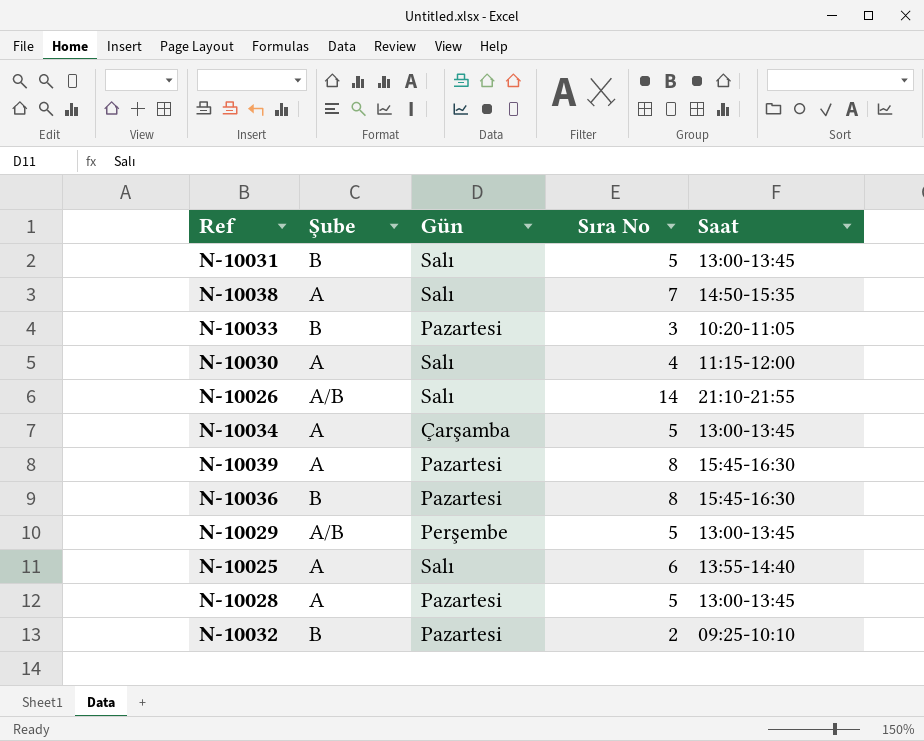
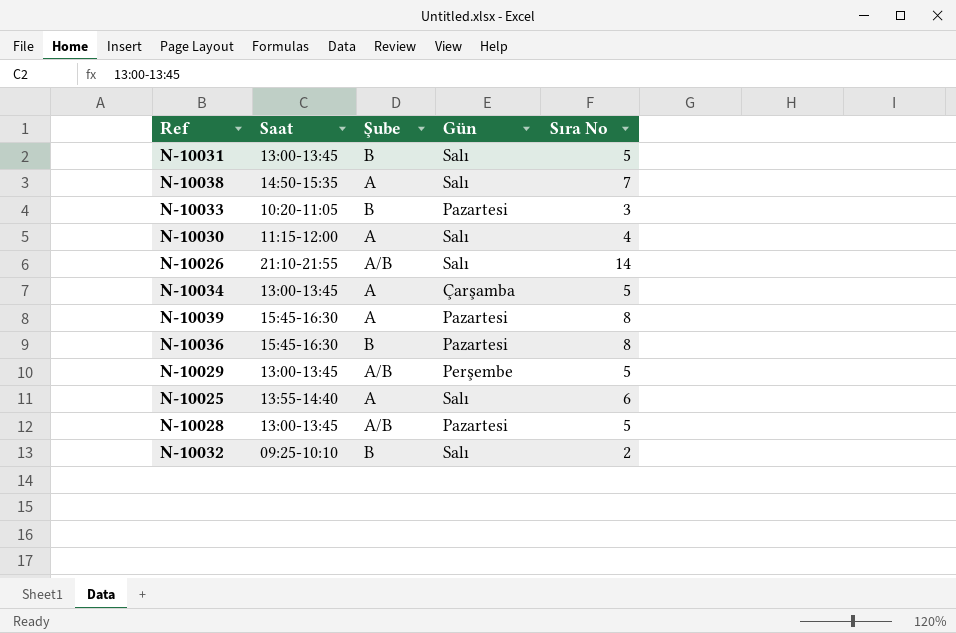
column Saat | position: 5 -> 2
N-10028 | Şube: A -> A/B
N-10032 | Gün: Pazartesi -> Salı

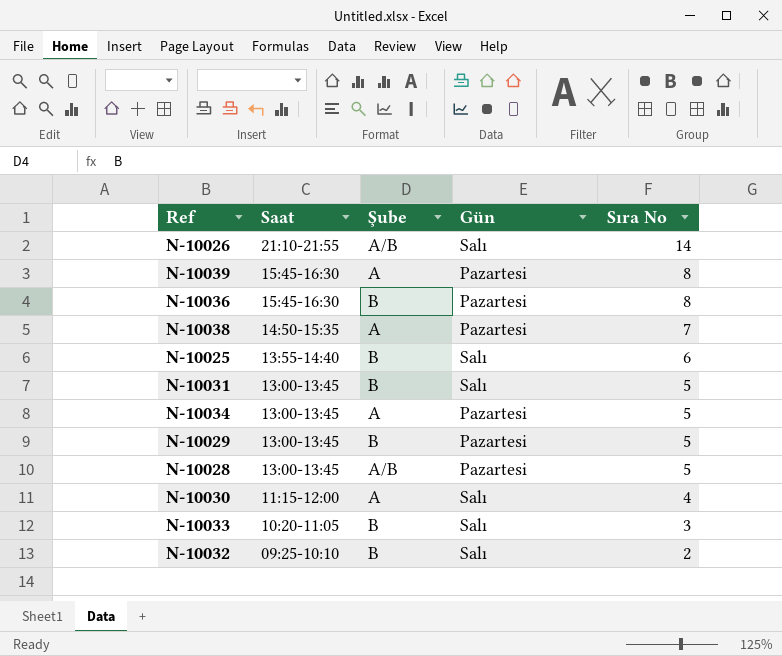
row order: none -> Saat descending
N-10038 | Gün: Salı -> Pazartesi
N-10025 | Şube: A -> B
N-10034 | Gün: Çarşamba -> Pazartesi
N-10029 | Şube: A/B -> B
N-10029 | Gün: Perşembe -> Pazartesi
N-10033 | Gün: Pazartesi -> Salı

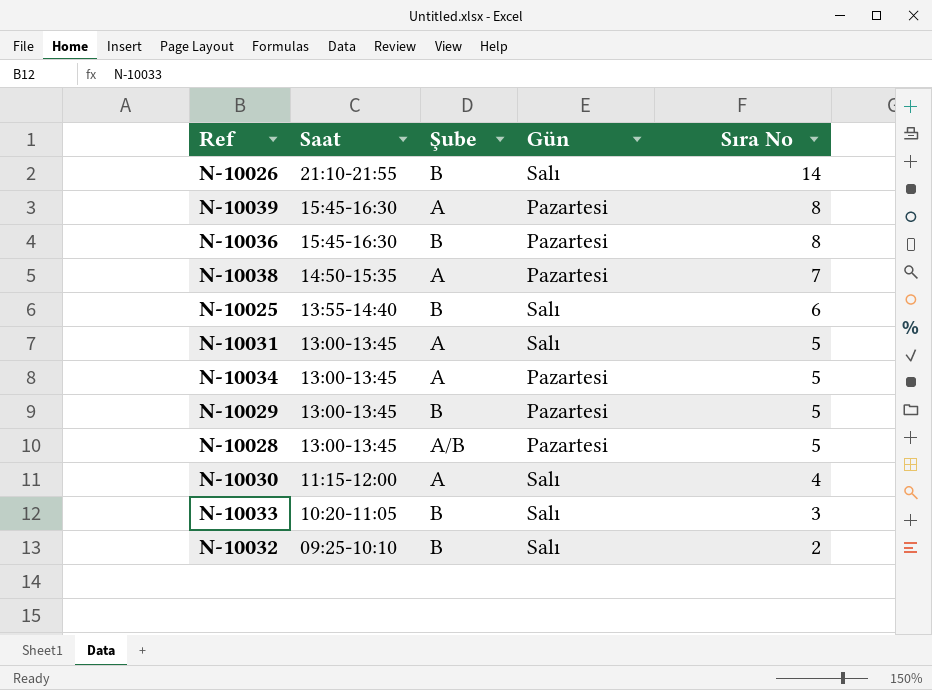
N-10026 | Şube: A/B -> B
N-10031 | Şube: B -> A

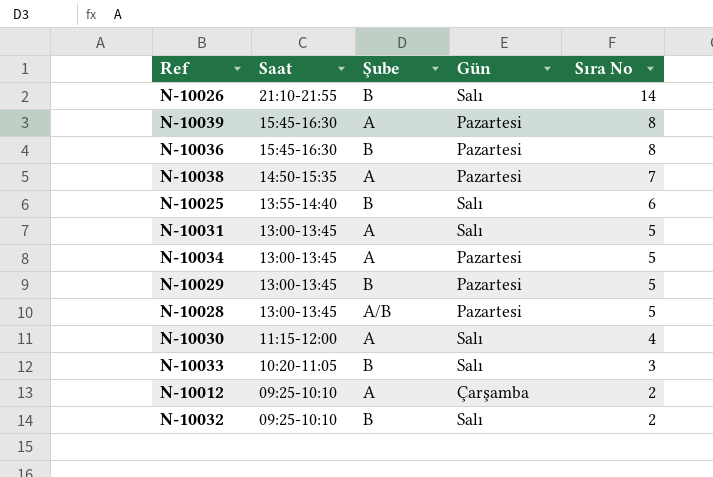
row N-10012: none -> 09:25-10:10 | A | Çarşamba | 2

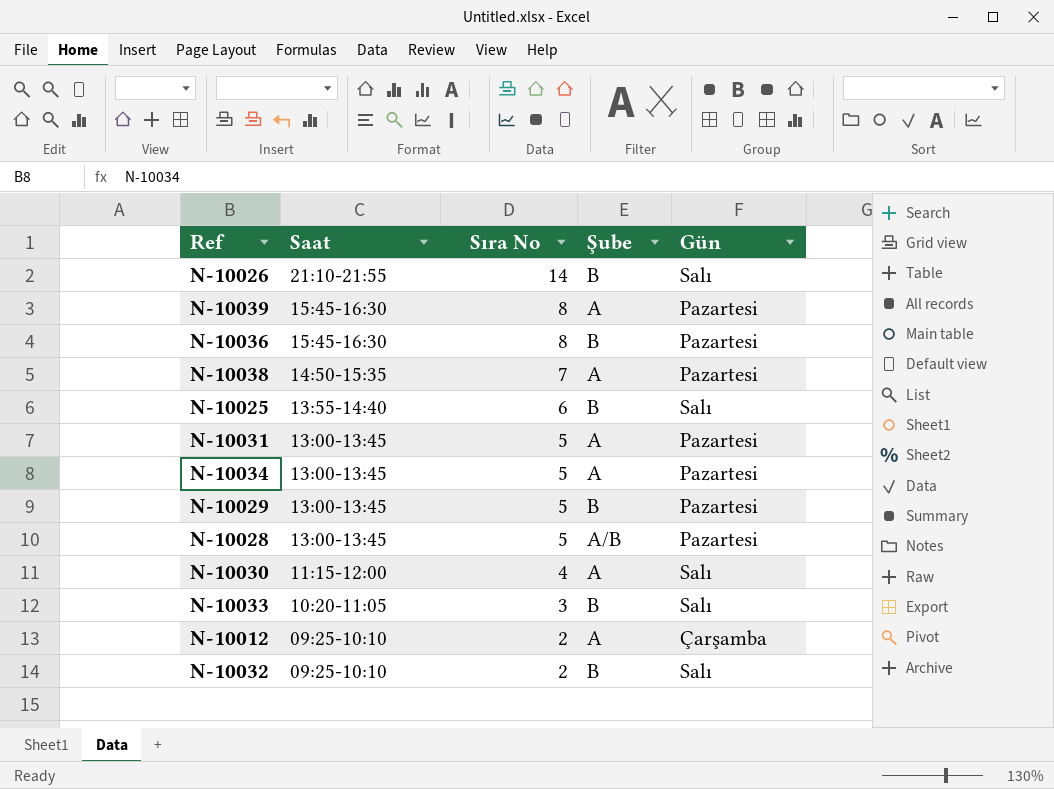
column Sıra No | position: 5 -> 3
N-10031 | Gün: Salı -> Pazartesi

